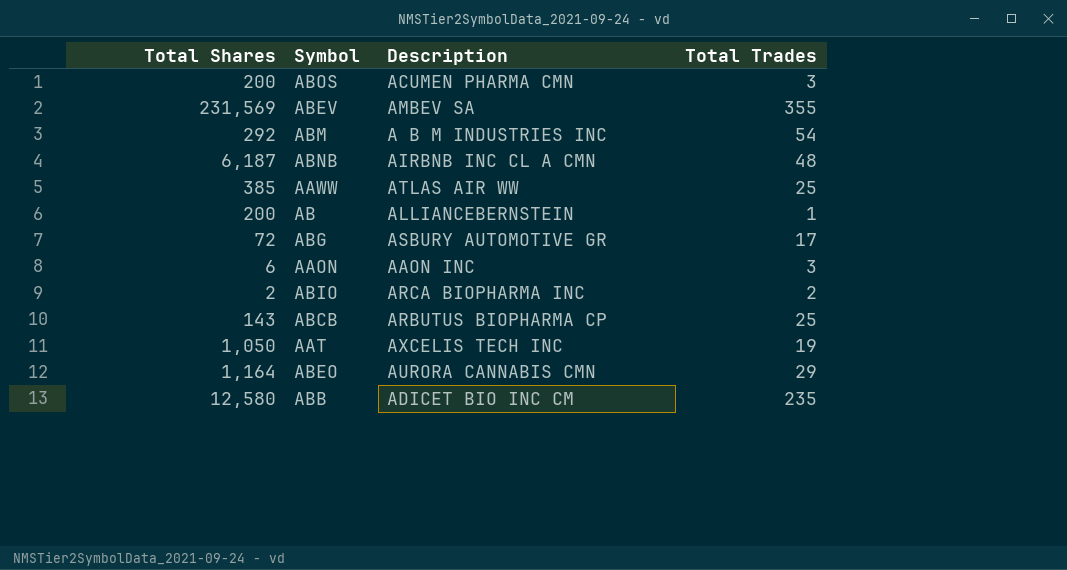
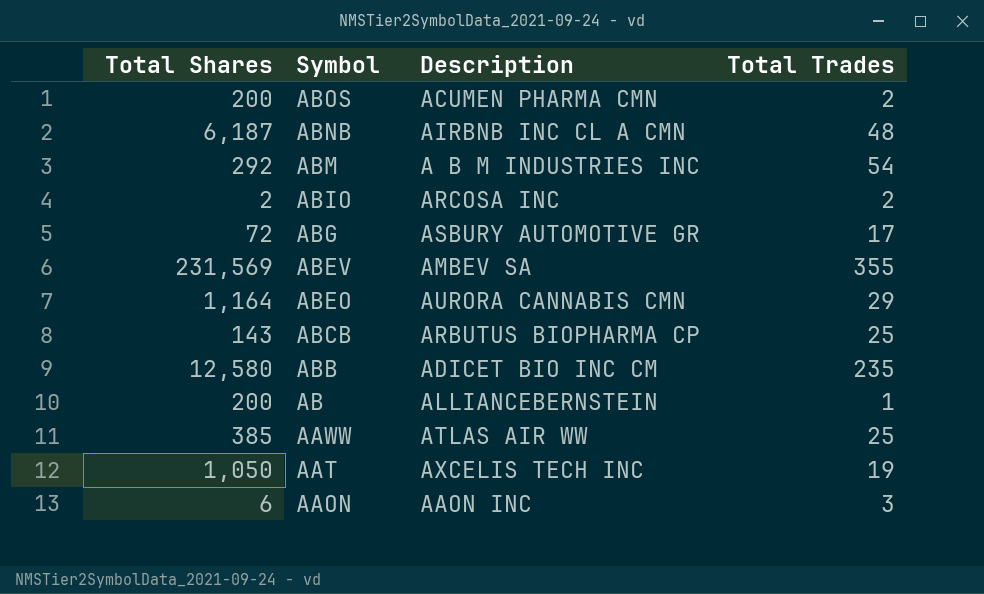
row order: none -> Symbol descending
ABOS | Total Trades: 3 -> 2
ABIO | Description: ARCA BIOPHARMA INC -> ARCOSA INC

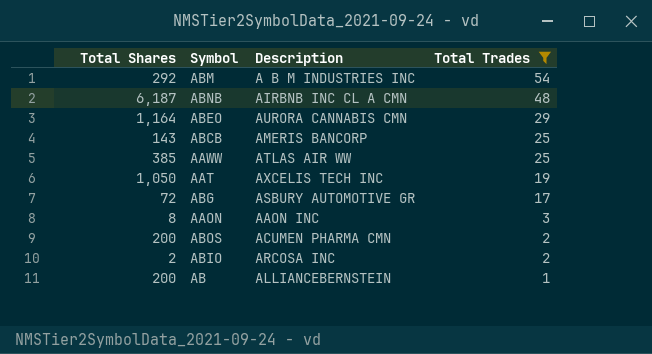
filter: none -> Total Trades <= 54
row order: Symbol descending -> Total Trades descending
ABCB | Description: ARBUTUS BIOPHARMA CP -> AMERIS BANCORP
AAON | Total Shares: 6 -> 8

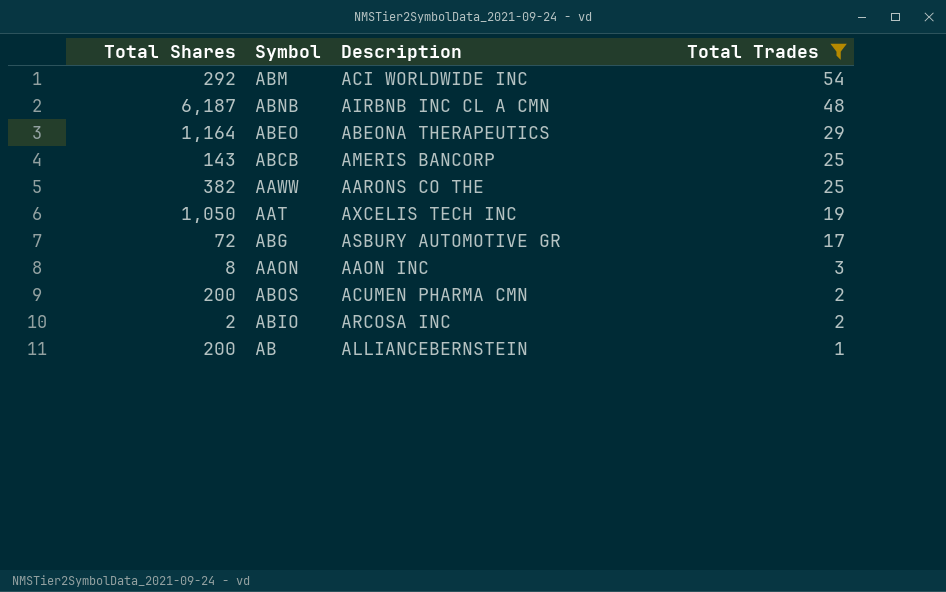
ABM | Description: A B M INDUSTRIES INC -> ACI WORLDWIDE INC
ABEO | Description: AURORA CANNABIS CMN -> ABEONA THERAPEUTICS
AAWW | Total Shares: 385 -> 382
AAWW | Description: ATLAS AIR WW -> AARONS CO THE

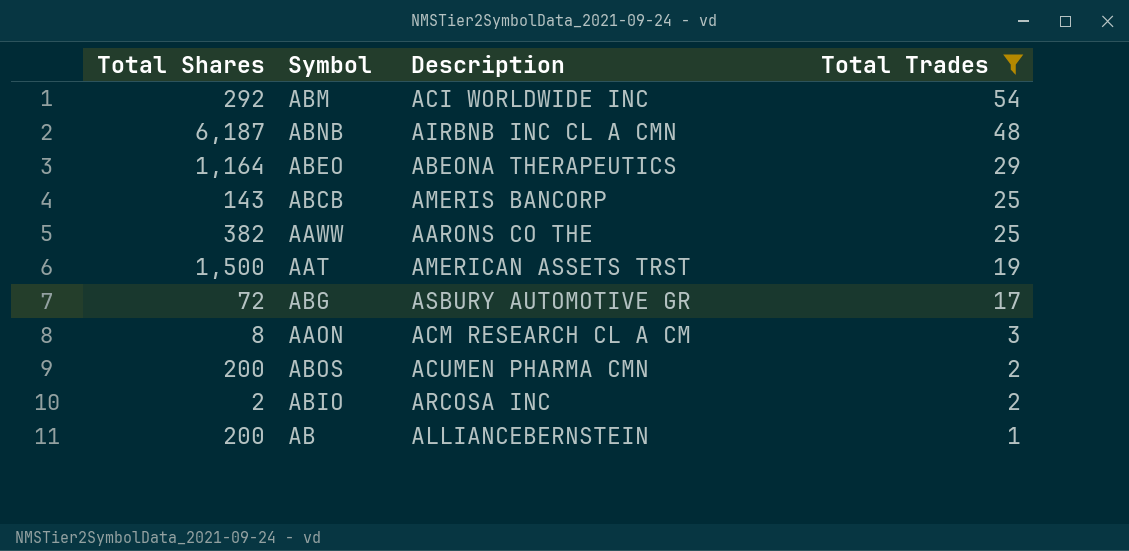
AAT | Total Shares: 1,050 -> 1,500
AAT | Description: AXCELIS TECH INC -> AMERICAN ASSETS TRST
AAON | Description: AAON INC -> ACM RESEARCH CL A CM

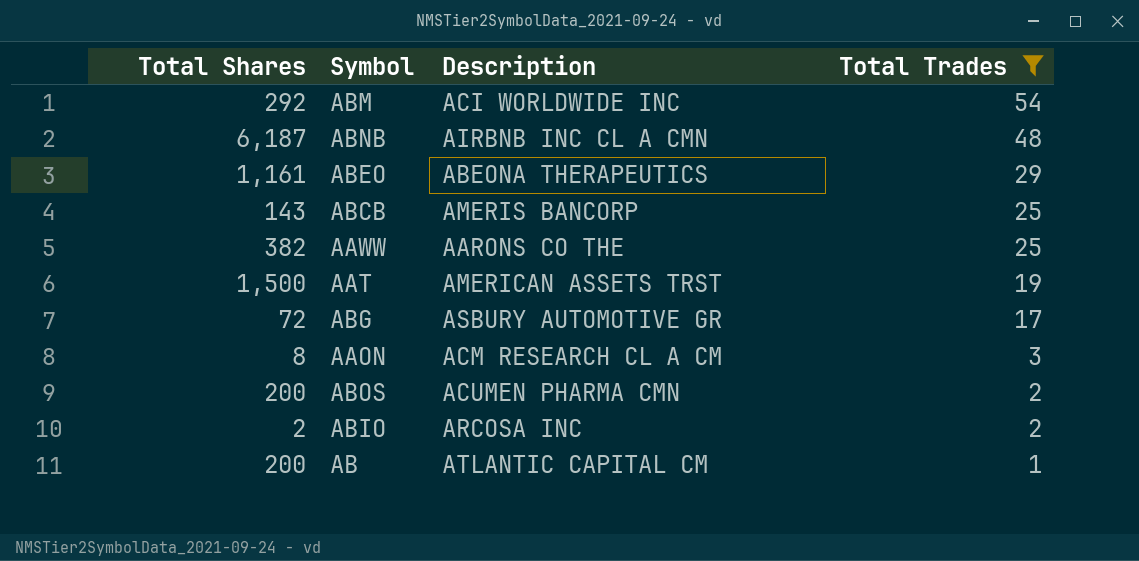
ABEO | Total Shares: 1,164 -> 1,161
AB | Description: ALLIANCEBERNSTEIN -> ATLANTIC CAPITAL CM

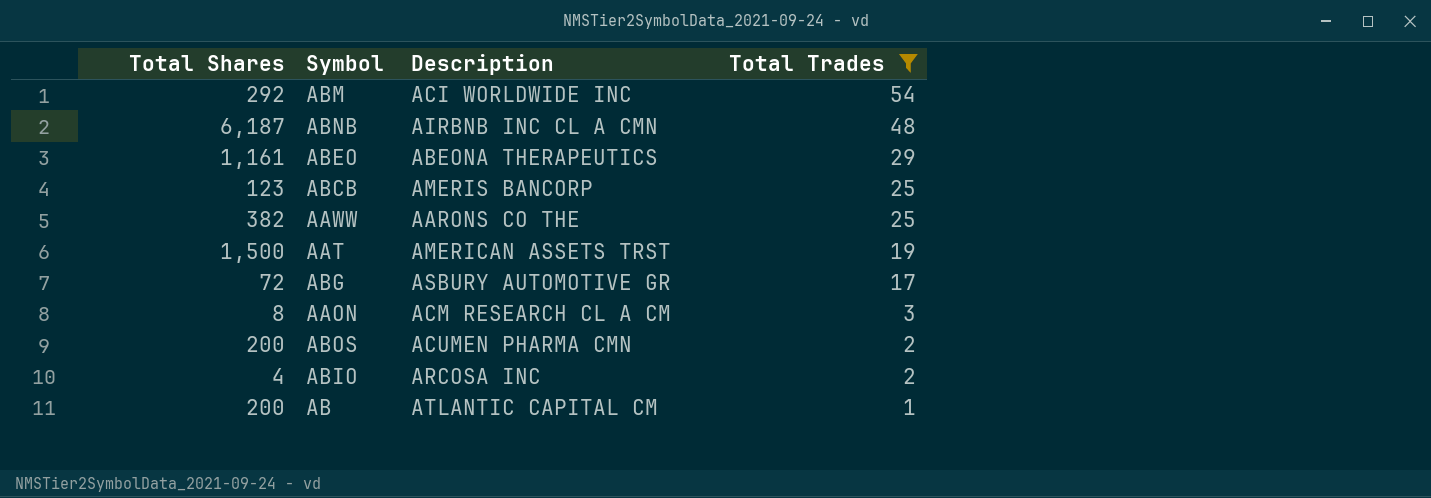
ABCB | Total Shares: 143 -> 123
ABIO | Total Shares: 2 -> 4

